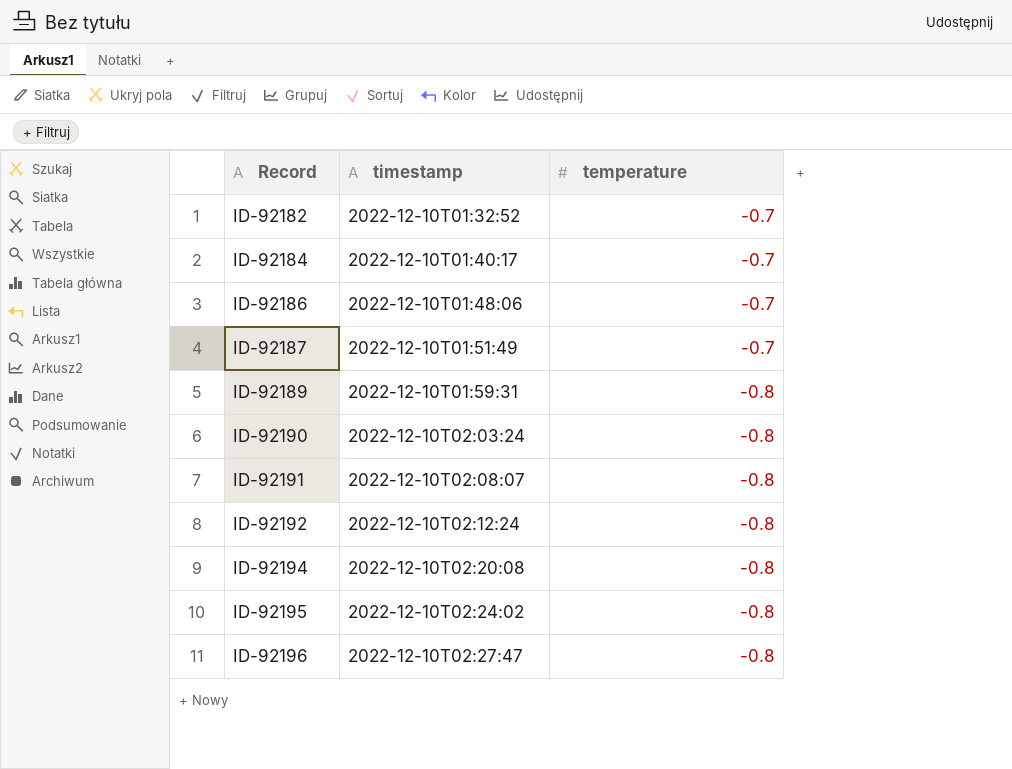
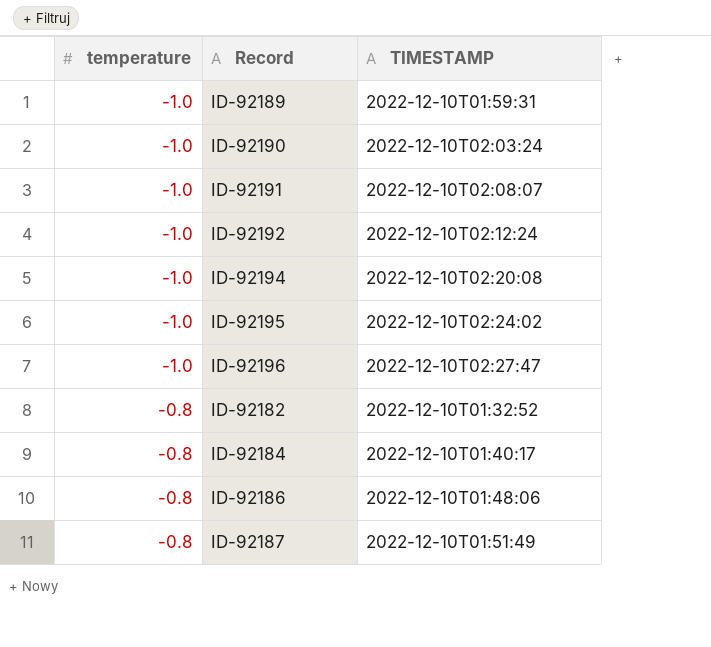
row order: Record ascending -> temperature ascending
column temperature | position: 3 -> 1
column name: timestamp -> TIMESTAMP
ID-92189 | temperature: -0.8 -> -1.0
ID-92190 | temperature: -0.8 -> -1.0
ID-92191 | temperature: -0.8 -> -1.0
ID-92192 | temperature: -0.8 -> -1.0
ID-92194 | temperature: -0.8 -> -1.0
ID-92195 | temperature: -0.8 -> -1.0
ID-92196 | temperature: -0.8 -> -1.0
ID-92182 | temperature: -0.7 -> -0.8
ID-92184 | temperature: -0.7 -> -0.8
ID-92186 | temperature: -0.7 -> -0.8
ID-92187 | temperature: -0.7 -> -0.8

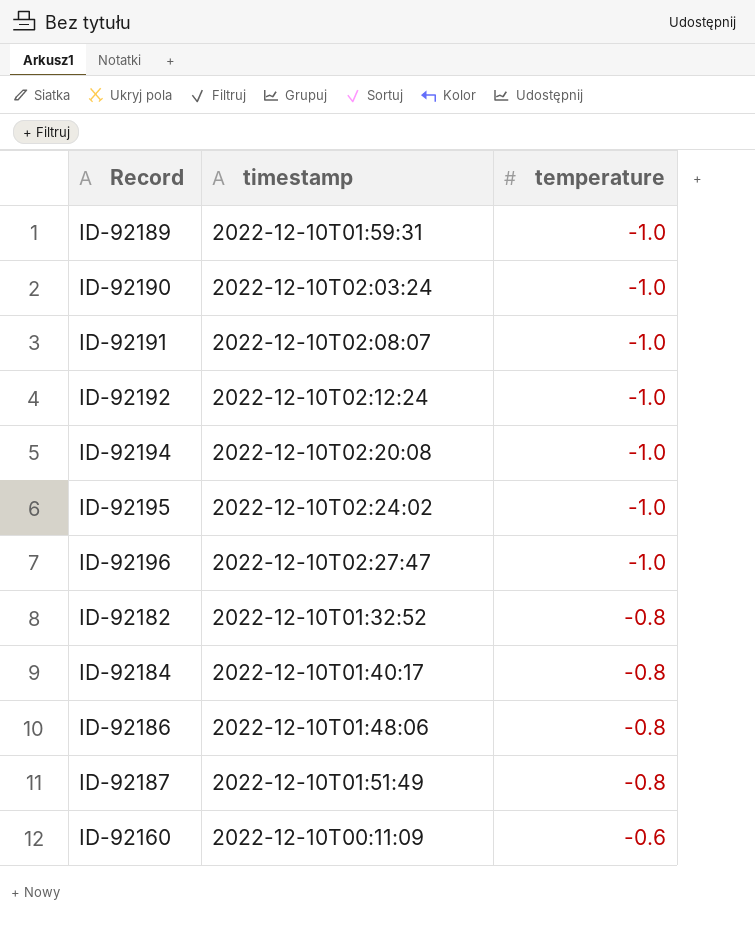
column name: TIMESTAMP -> timestamp
column temperature | position: 1 -> 3
row ID-92160: none -> 2022-12-10T00:11:09 | -0.6

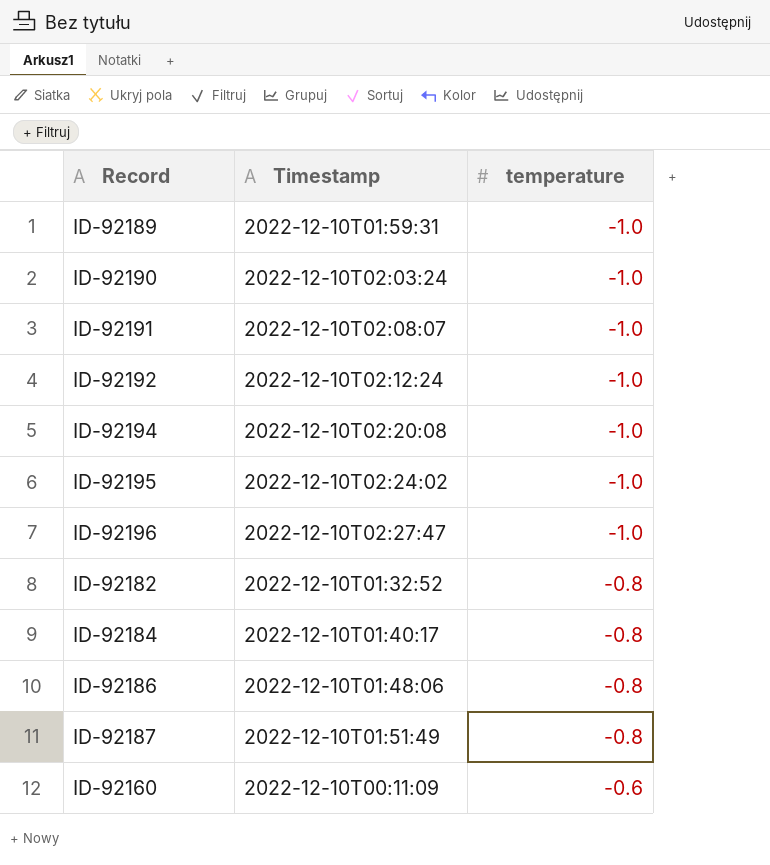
column name: timestamp -> Timestamp

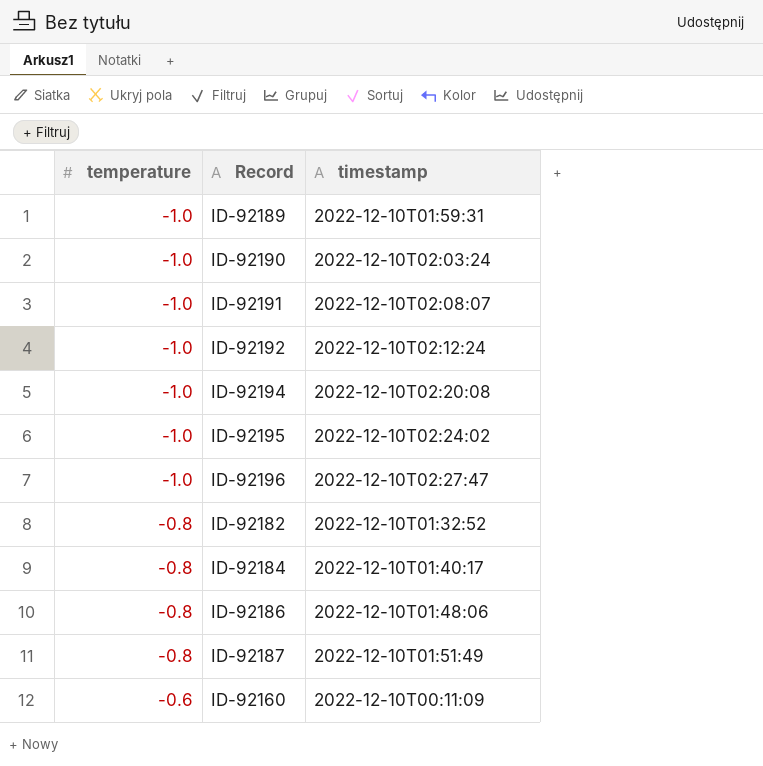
column temperature | position: 3 -> 1
column name: Timestamp -> timestamp

